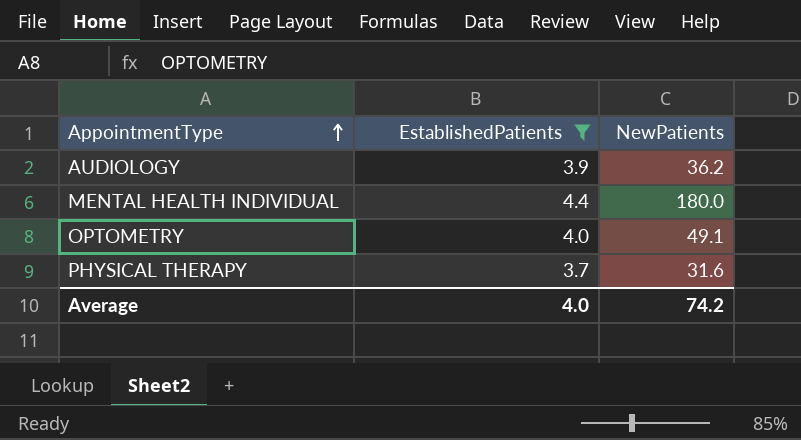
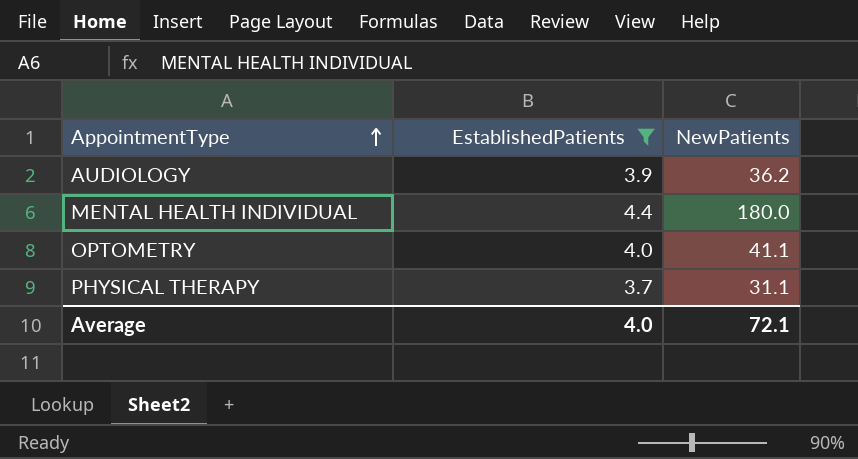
OPTOMETRY | NewPatients: 49.1 -> 41.1
PHYSICAL THERAPY | NewPatients: 31.6 -> 31.1
Average | NewPatients: 74.2 -> 72.1

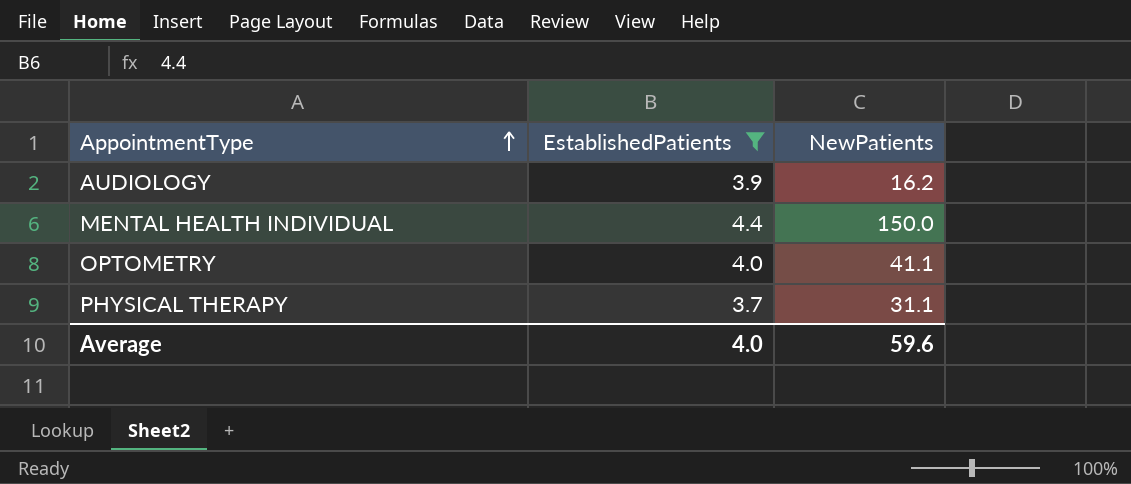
AUDIOLOGY | NewPatients: 36.2 -> 16.2
MENTAL HEALTH INDIVIDUAL | NewPatients: 180.0 -> 150.0
Average | NewPatients: 72.1 -> 59.6

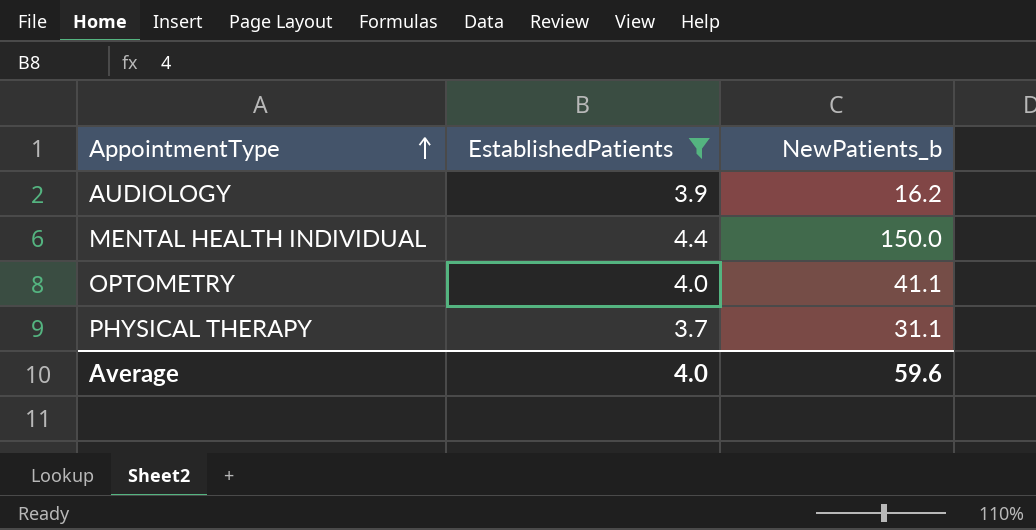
column name: NewPatients -> NewPatients_b

